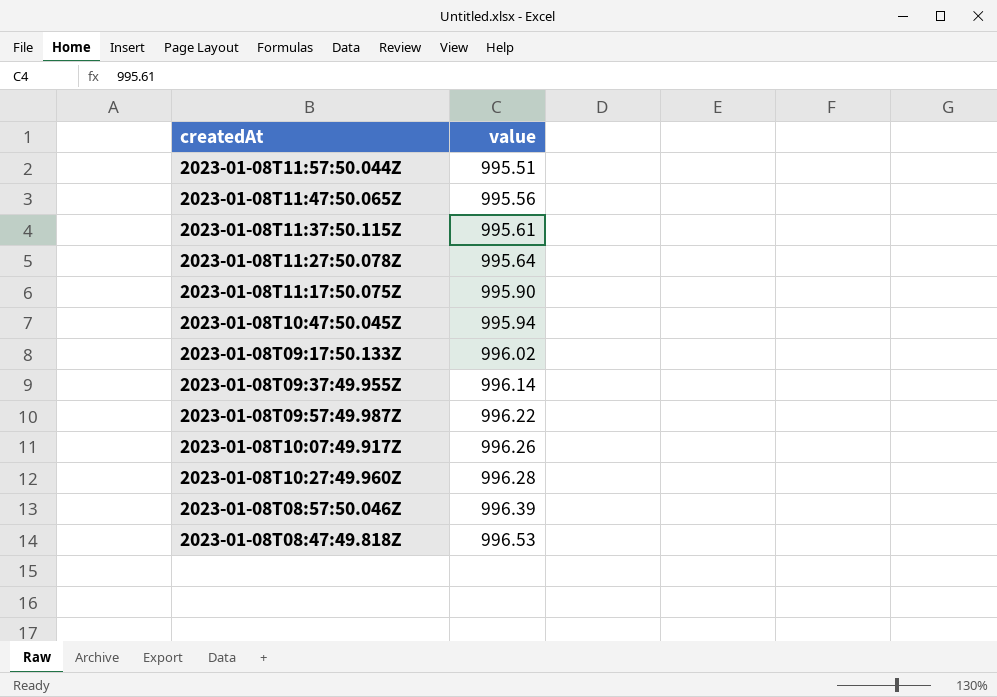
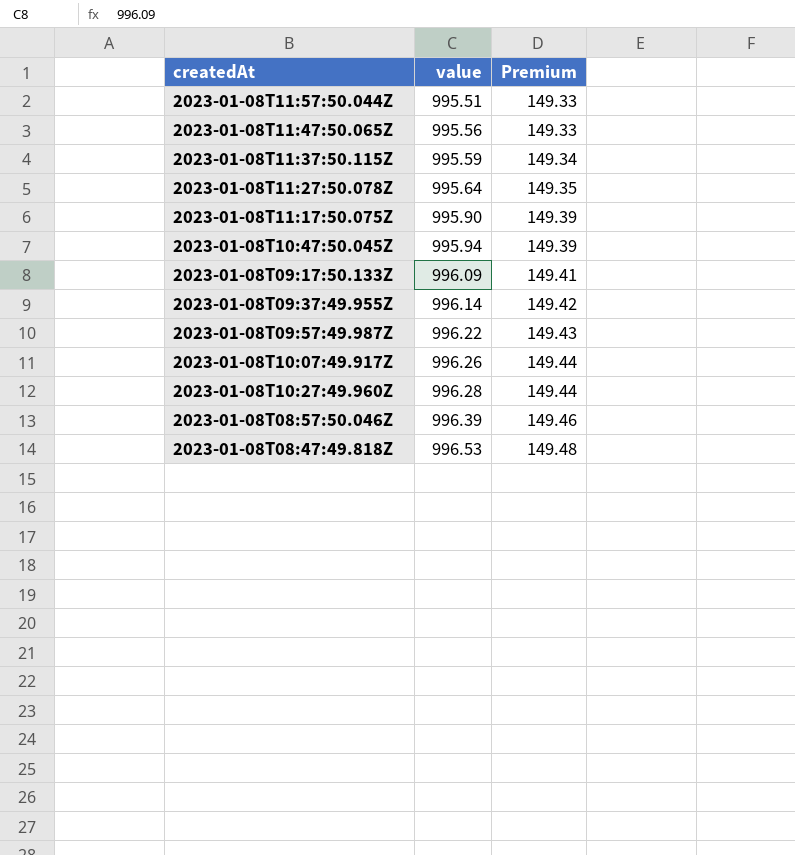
column Premium | formula: none -> [value] * 0.15
2023-01-08T11:37:50.115Z | value: 995.61 -> 995.59
2023-01-08T09:17:50.133Z | value: 996.02 -> 996.09

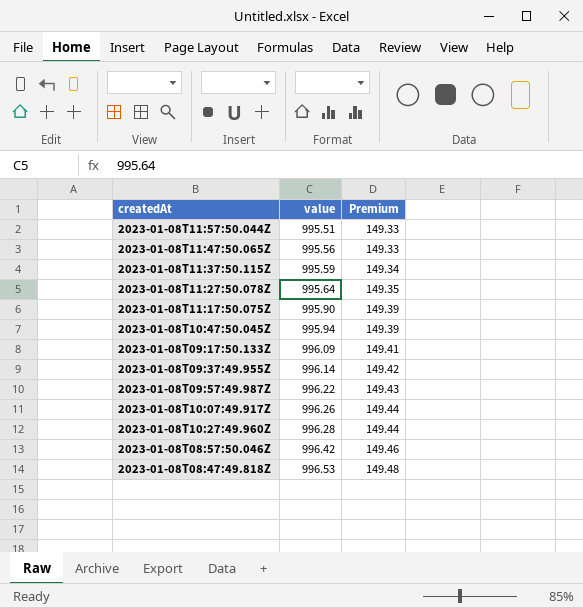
2023-01-08T08:57:50.046Z | value: 996.39 -> 996.42

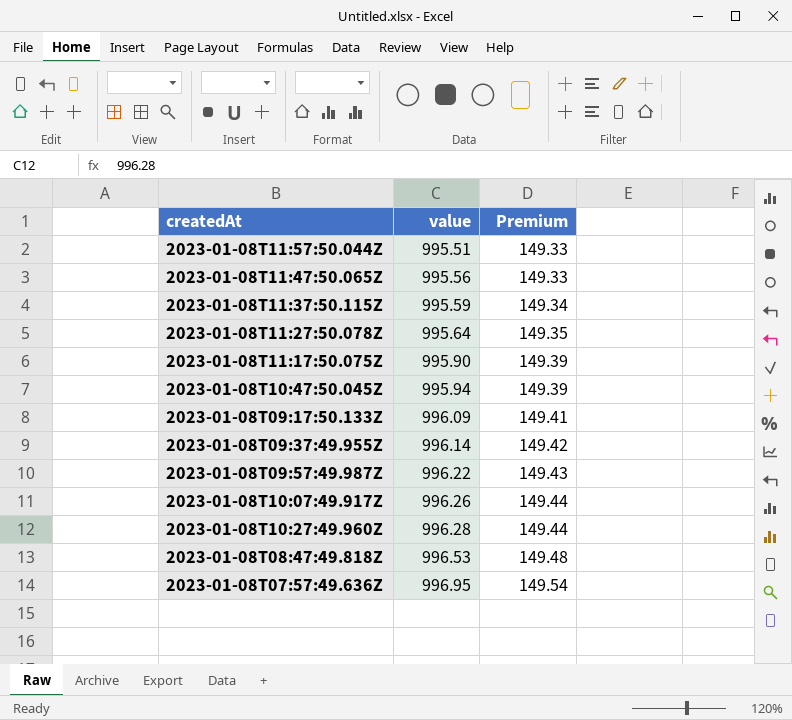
row 2023-01-08T08:57:50.046Z: 996.42 | 149.46 -> none
row 2023-01-08T07:57:49.636Z: none -> 996.95 | 149.54

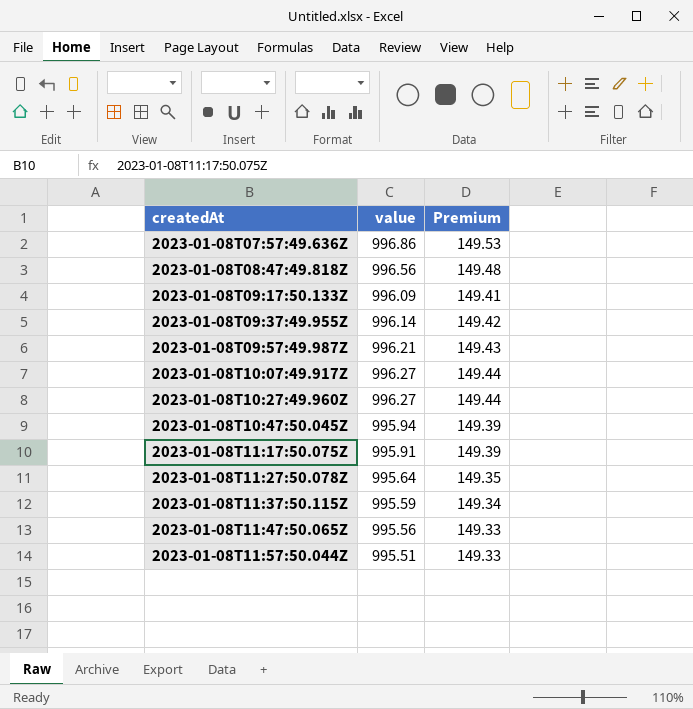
row order: value ascending -> createdAt ascending
2023-01-08T07:57:49.636Z | value: 996.95 -> 996.86
2023-01-08T07:57:49.636Z | Premium: 149.54 -> 149.53
2023-01-08T08:47:49.818Z | value: 996.53 -> 996.56
2023-01-08T09:57:49.987Z | value: 996.22 -> 996.21
2023-01-08T10:07:49.917Z | value: 996.26 -> 996.27
2023-01-08T10:27:49.960Z | value: 996.28 -> 996.27
2023-01-08T11:17:50.075Z | value: 995.90 -> 995.91

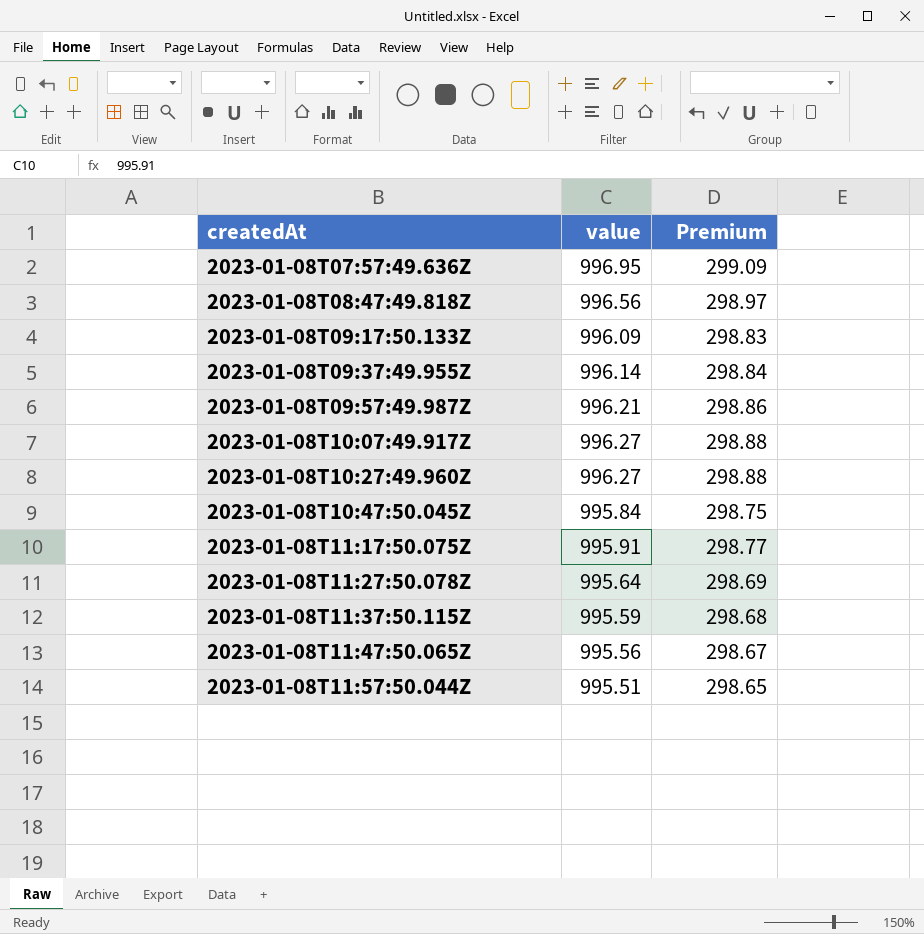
column Premium | formula: [value] * 0.15 -> [value] * 0.3
2023-01-08T07:57:49.636Z | value: 996.86 -> 996.95
2023-01-08T10:47:50.045Z | value: 995.94 -> 995.84

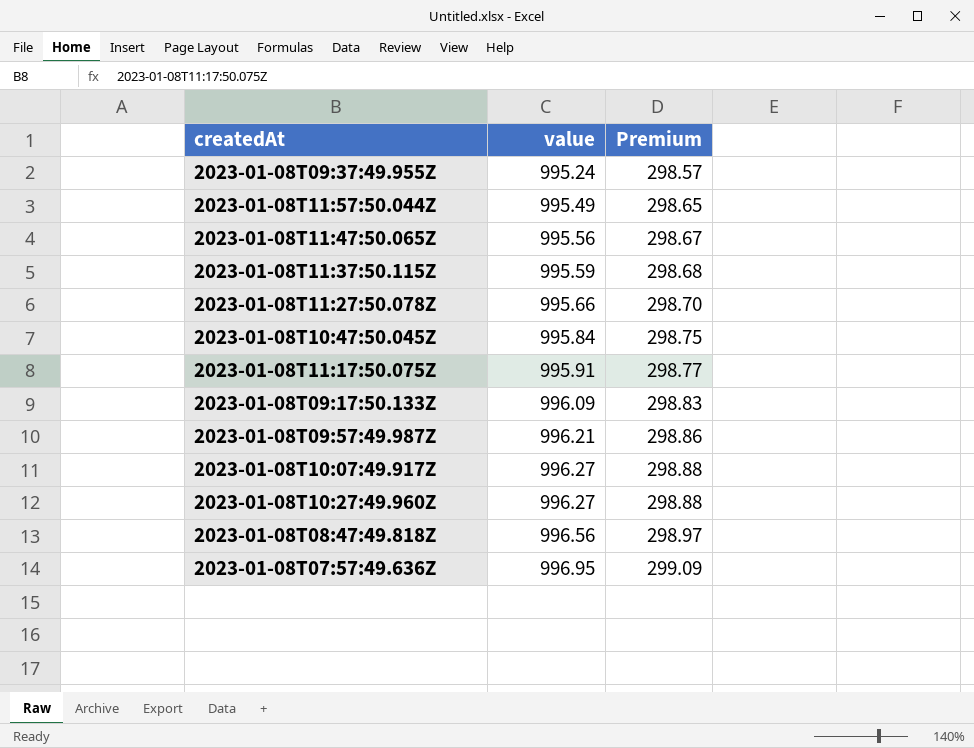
row order: createdAt ascending -> value ascending
2023-01-08T09:37:49.955Z | value: 996.14 -> 995.24
2023-01-08T09:37:49.955Z | Premium: 298.84 -> 298.57
2023-01-08T11:57:50.044Z | value: 995.51 -> 995.49
2023-01-08T11:27:50.078Z | value: 995.64 -> 995.66
2023-01-08T11:27:50.078Z | Premium: 298.69 -> 298.70

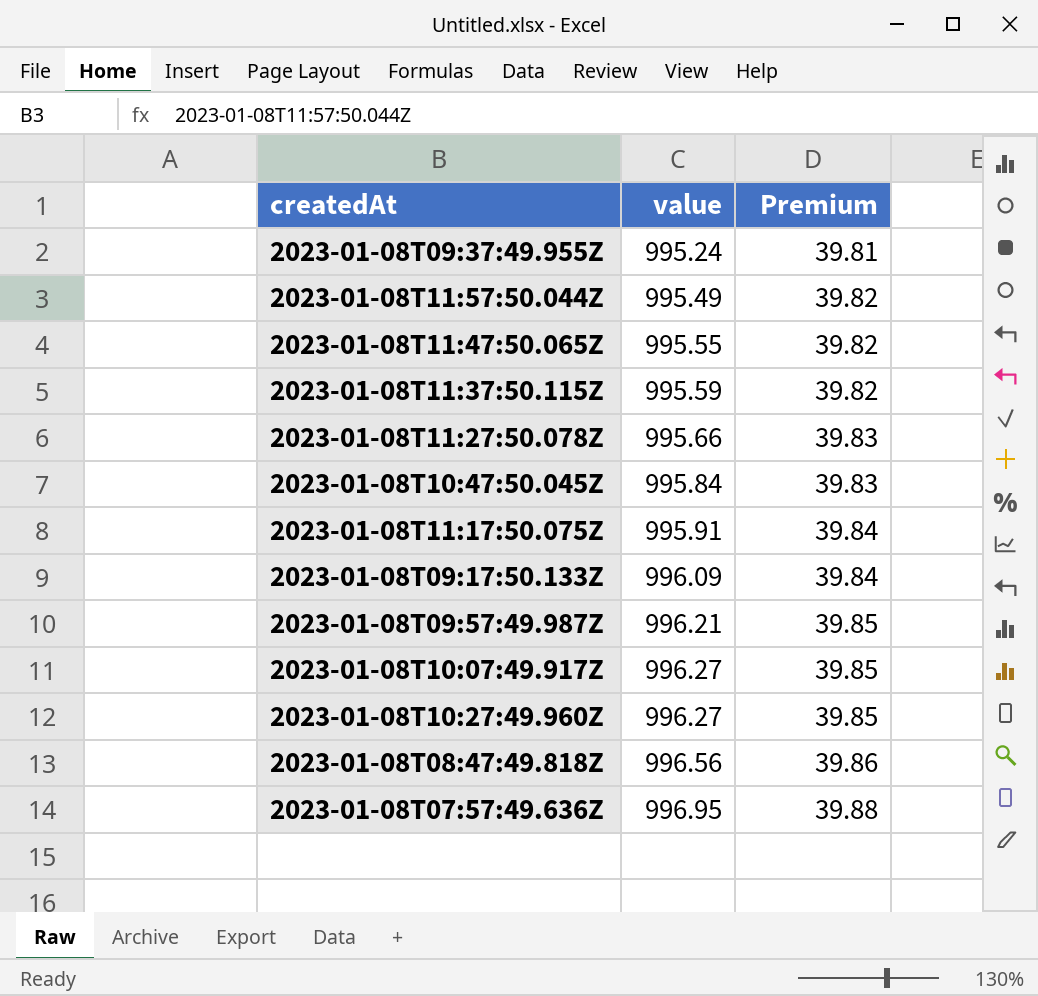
column Premium | formula: [value] * 0.3 -> [value] * 0.04
2023-01-08T11:47:50.065Z | value: 995.56 -> 995.55

